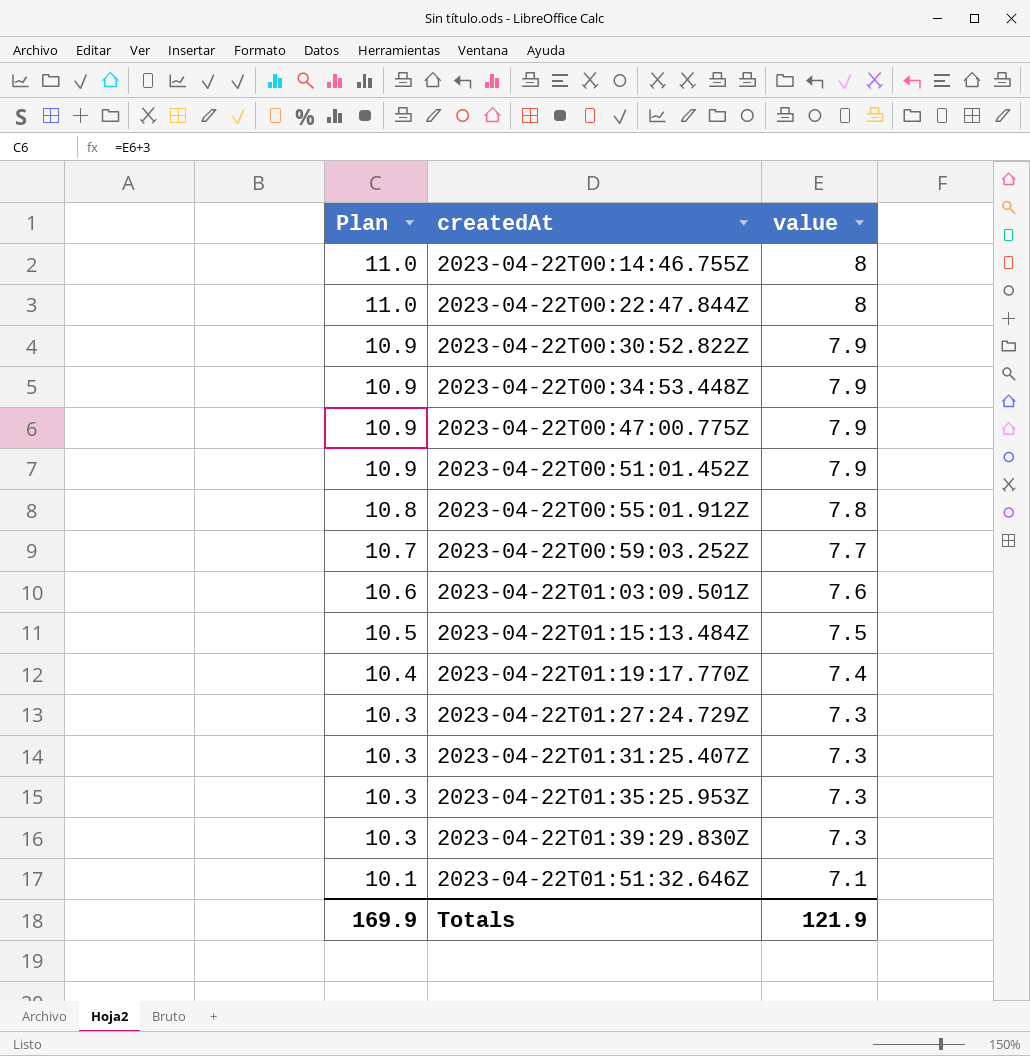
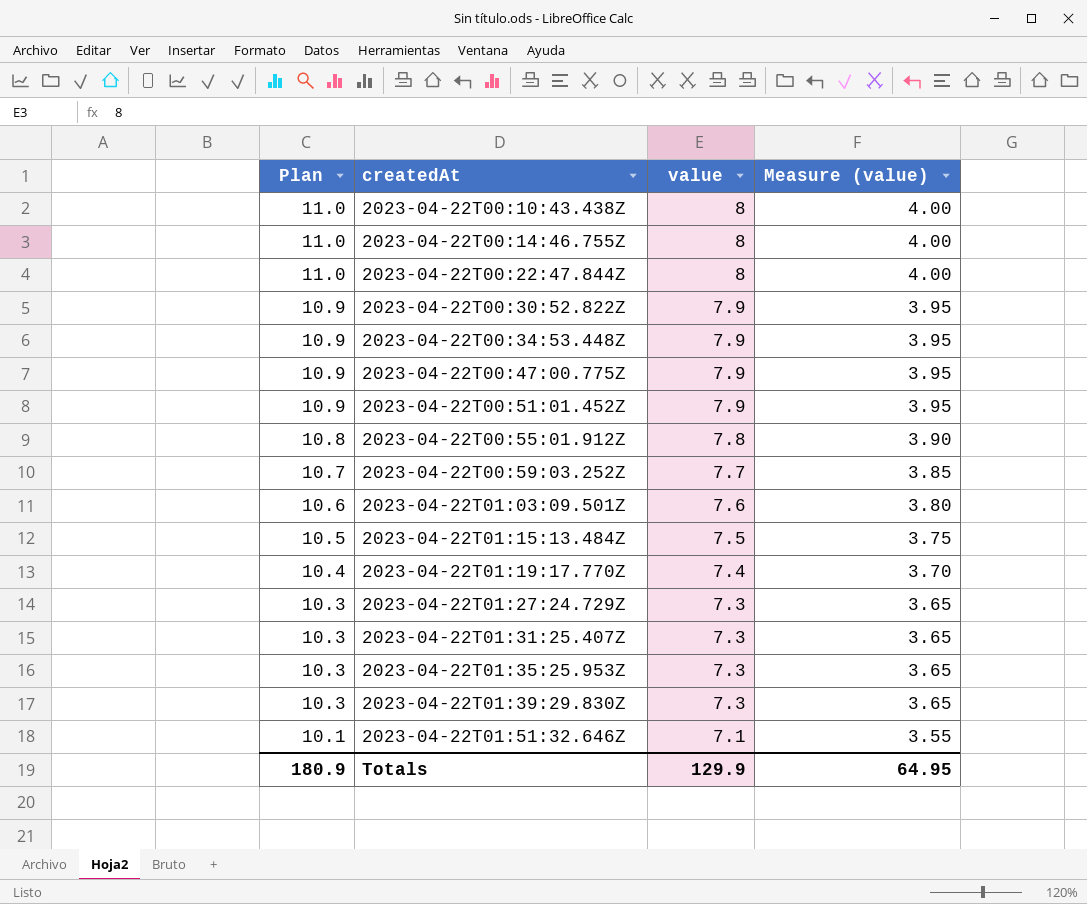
column Measure (value) | formula: none -> [value] * 0.5
row 2023-04-22T00:10:43.438Z: none -> 11.0 | 8 | 4.00
Totals | Plan: 169.9 -> 180.9
Totals | value: 121.9 -> 129.9

